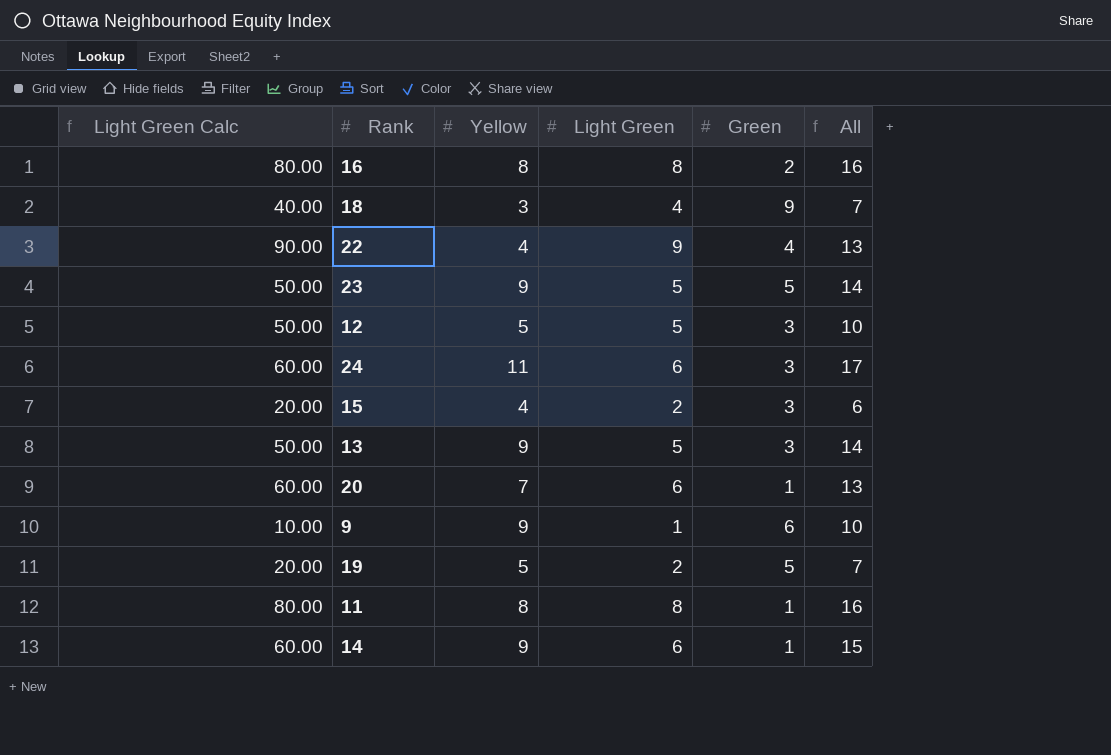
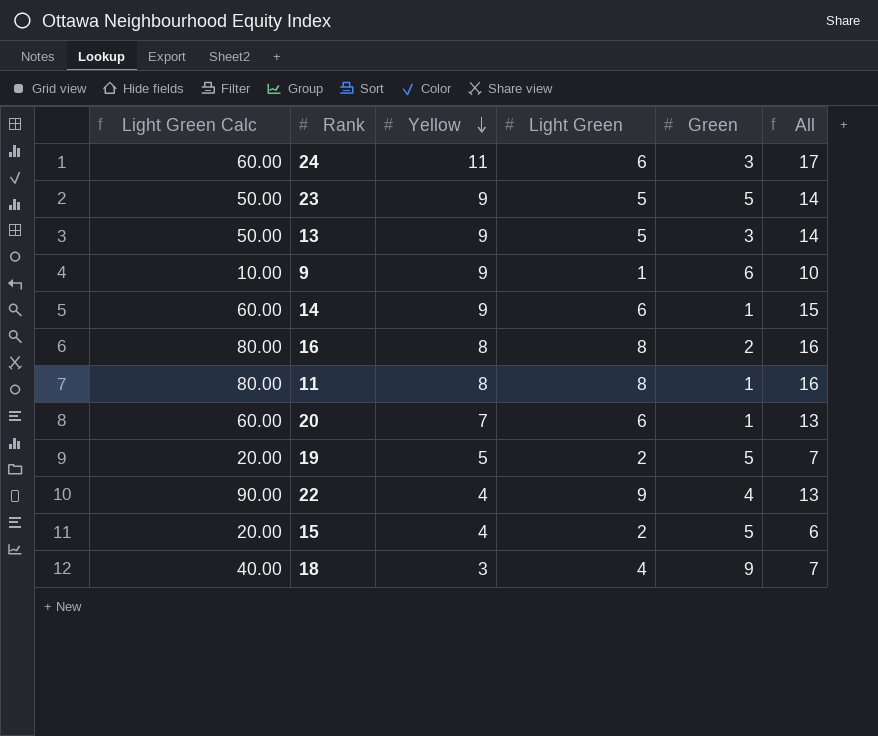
row order: none -> Yellow descending
row 12: 50.00 | 5 | 5 | 3 | 10 -> none
15 | Green: 3 -> 5

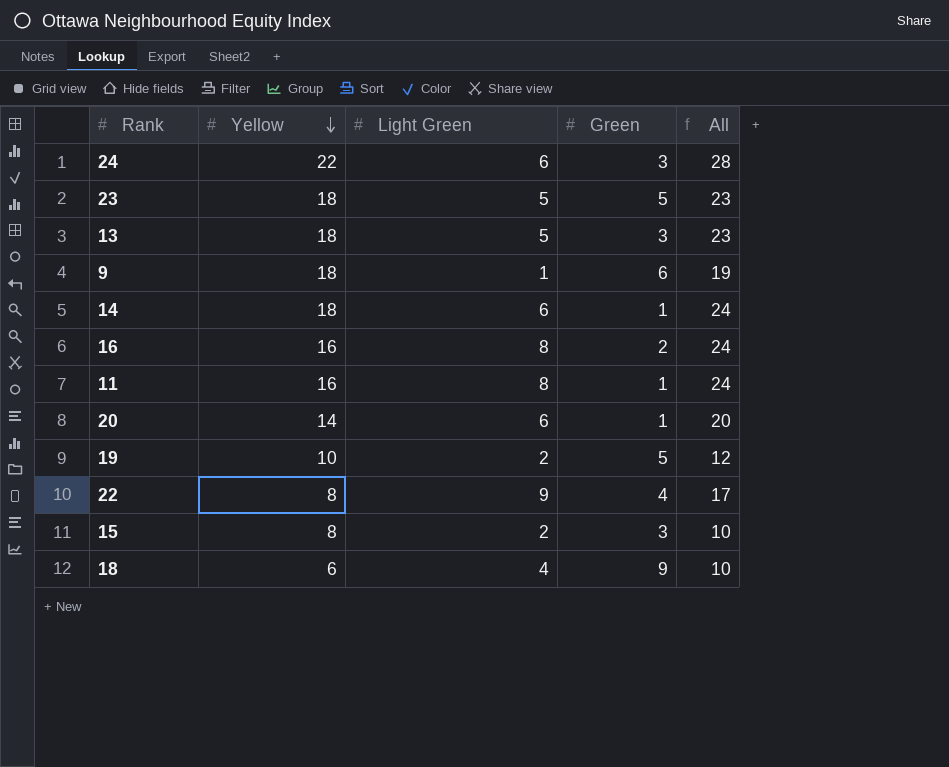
column Light Green Calc | formula: [Light Green] * 10 -> none
24 | Yellow: 11 -> 22
24 | All: 17 -> 28
23 | Yellow: 9 -> 18
23 | All: 14 -> 23
13 | Yellow: 9 -> 18
13 | All: 14 -> 23
9 | Yellow: 9 -> 18
9 | All: 10 -> 19
14 | Yellow: 9 -> 18
14 | All: 15 -> 24
16 | Yellow: 8 -> 16
16 | All: 16 -> 24
11 | Yellow: 8 -> 16
11 | All: 16 -> 24
20 | Yellow: 7 -> 14
20 | All: 13 -> 20
19 | Yellow: 5 -> 10
19 | All: 7 -> 12
22 | Yellow: 4 -> 8
22 | All: 13 -> 17
15 | Yellow: 4 -> 8
15 | Green: 5 -> 3
15 | All: 6 -> 10
18 | Yellow: 3 -> 6
18 | All: 7 -> 10

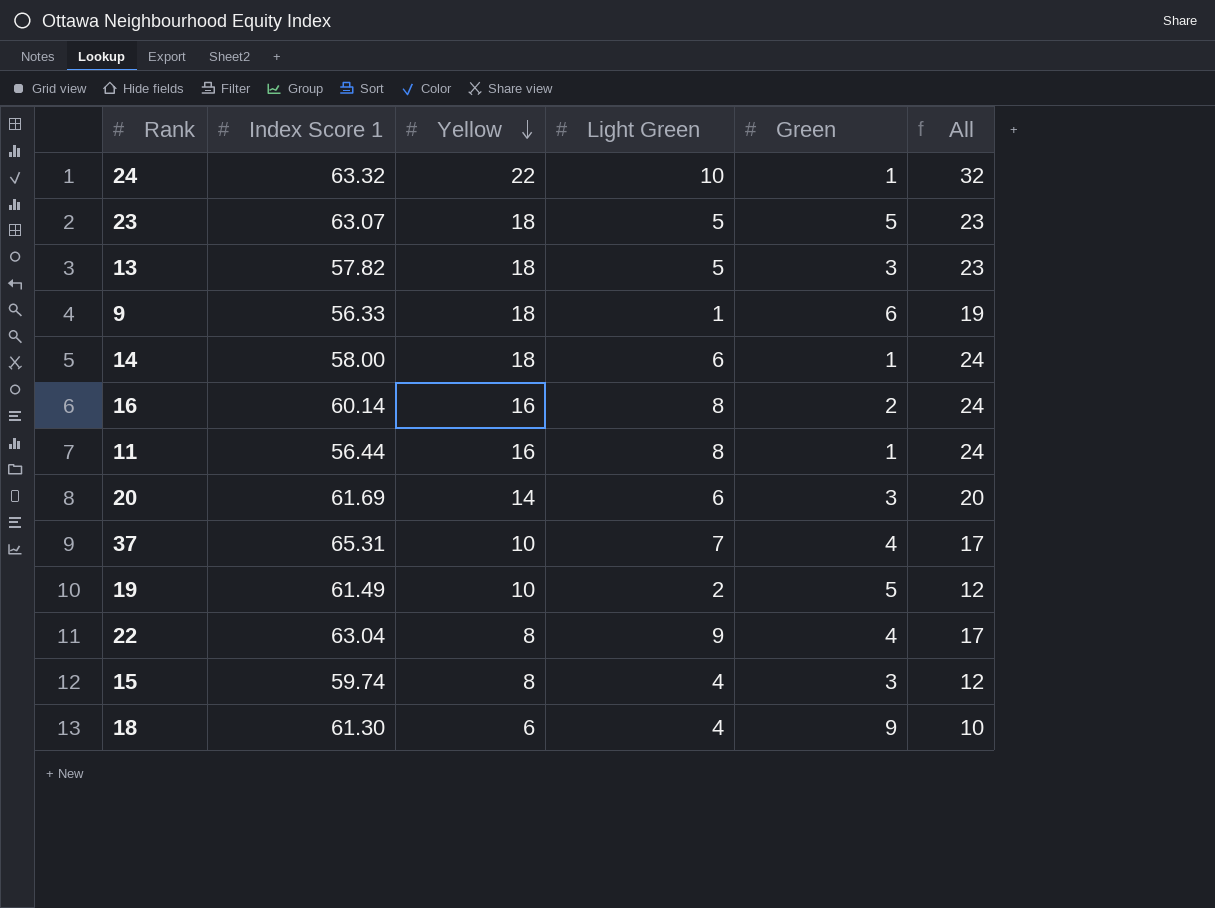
column Index Score 1 | position: none -> 2
24 | Light Green: 6 -> 10
24 | Green: 3 -> 1
24 | All: 28 -> 32
20 | Green: 1 -> 3
row 37: none -> 65.31 | 10 | 7 | 4 | 17
15 | Light Green: 2 -> 4
15 | All: 10 -> 12

